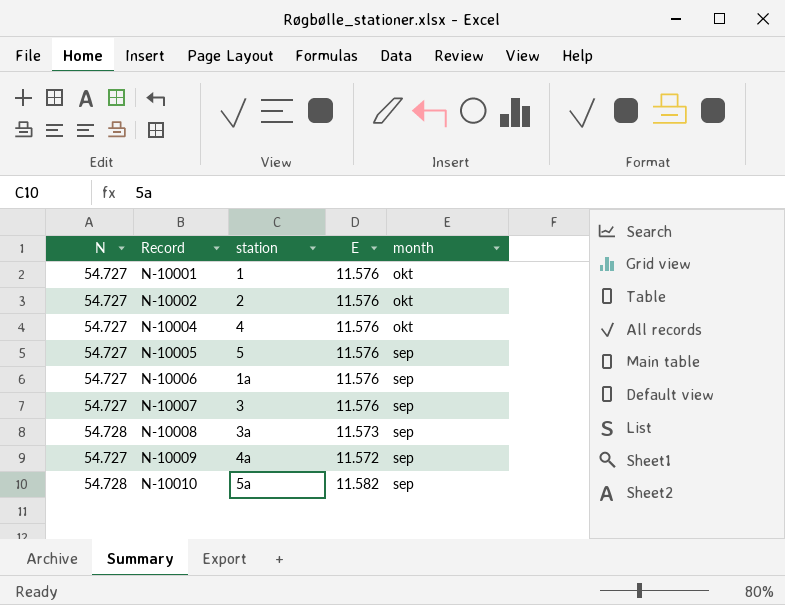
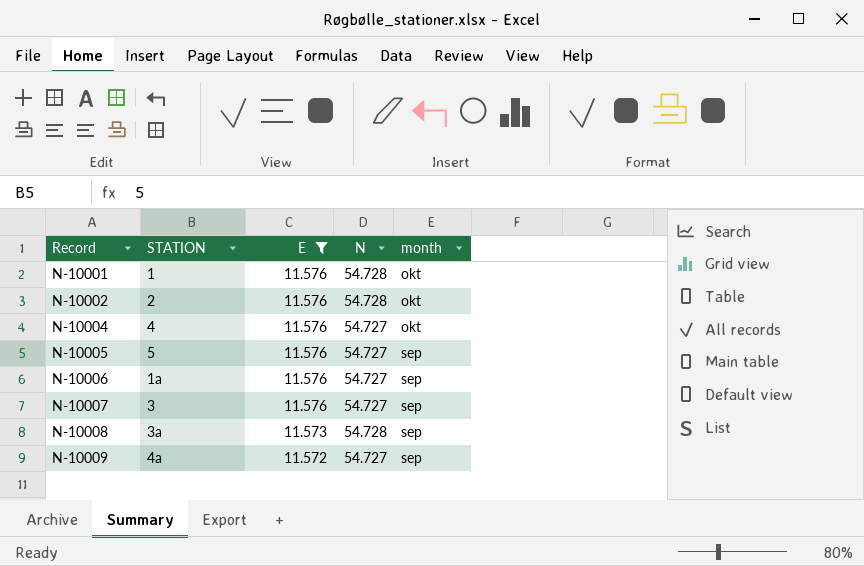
filter: none -> E != 11.582
column name: station -> STATION
column N | position: 1 -> 4
N-10001 | N: 54.727 -> 54.728
N-10002 | N: 54.727 -> 54.728

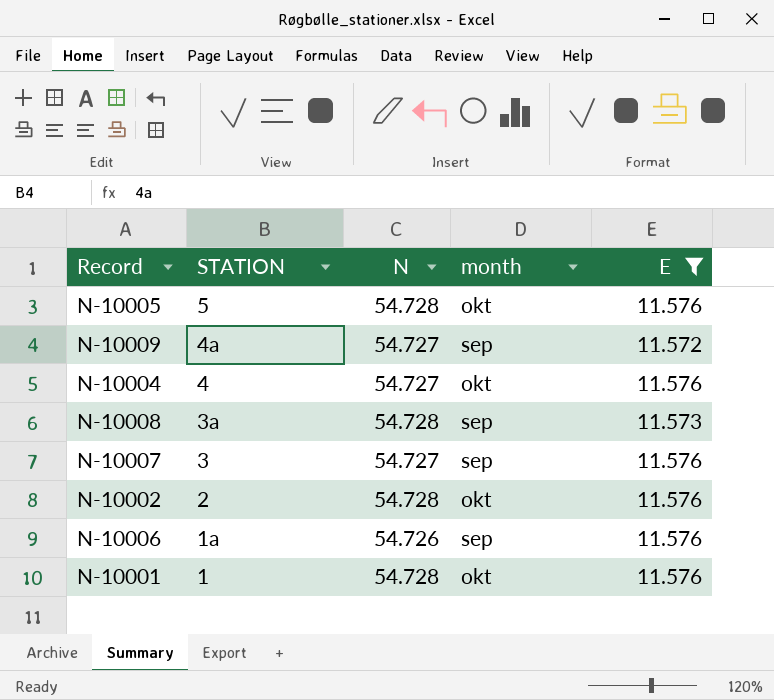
row order: Record ascending -> STATION descending
column E | position: 3 -> 5
N-10005 | N: 54.727 -> 54.728
N-10005 | month: sep -> okt
N-10006 | N: 54.727 -> 54.726

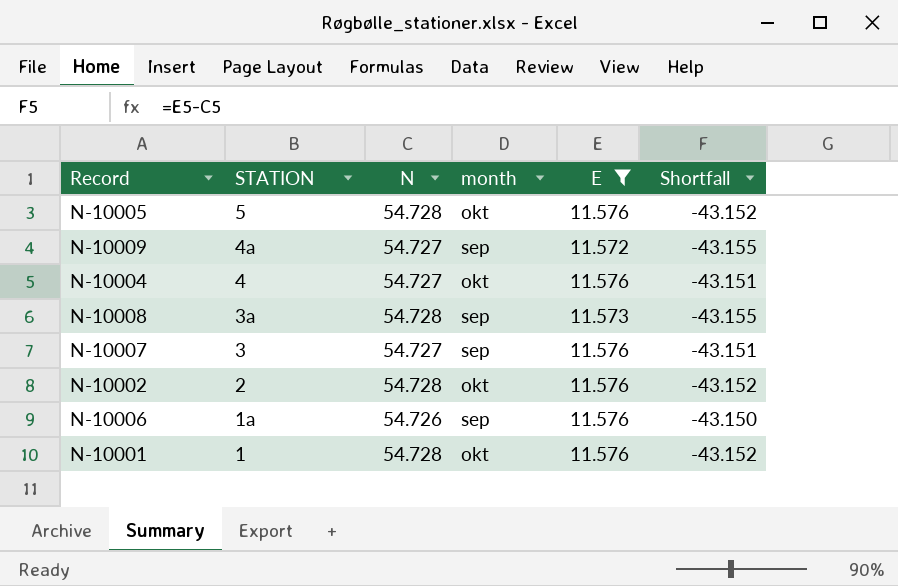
column Shortfall | formula: none -> [E] - [N]

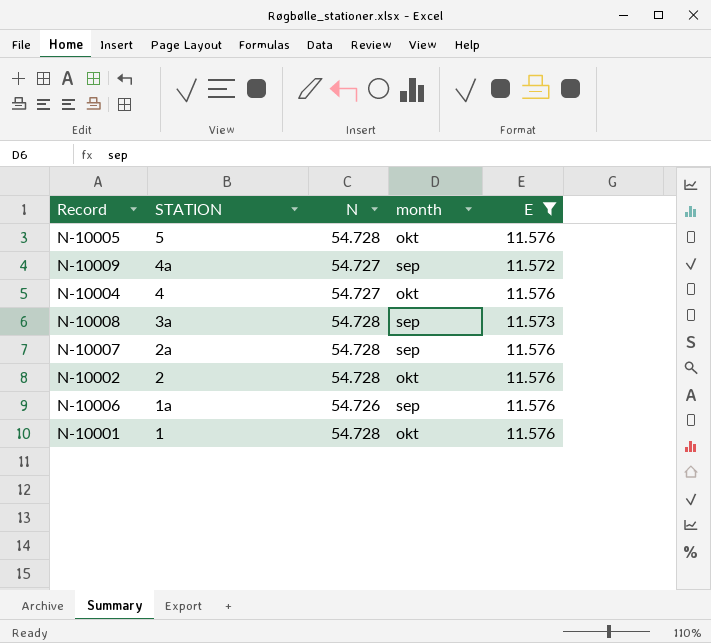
column Shortfall | formula: [E] - [N] -> none
N-10007 | STATION: 3 -> 2a
N-10007 | N: 54.727 -> 54.728

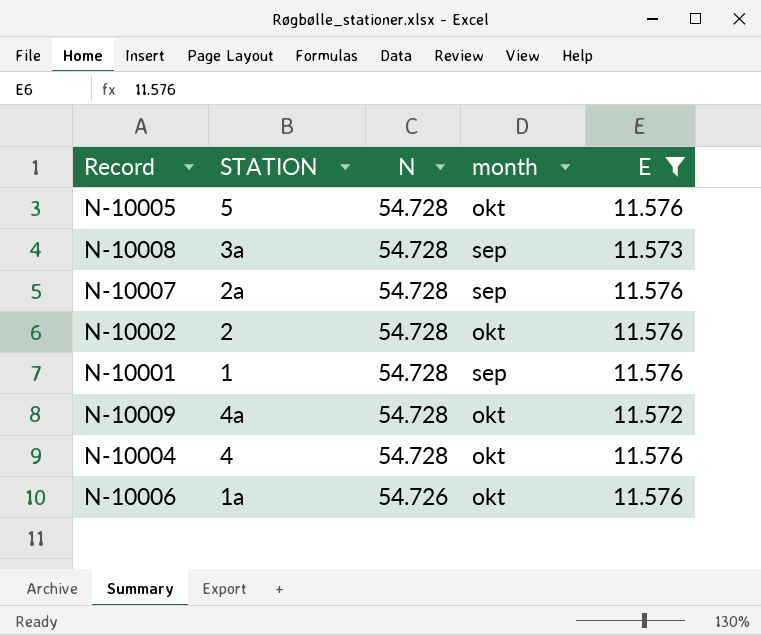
row order: STATION descending -> N descending
N-10001 | month: okt -> sep
N-10009 | N: 54.727 -> 54.728
N-10009 | month: sep -> okt
N-10004 | N: 54.727 -> 54.728
N-10006 | month: sep -> okt

